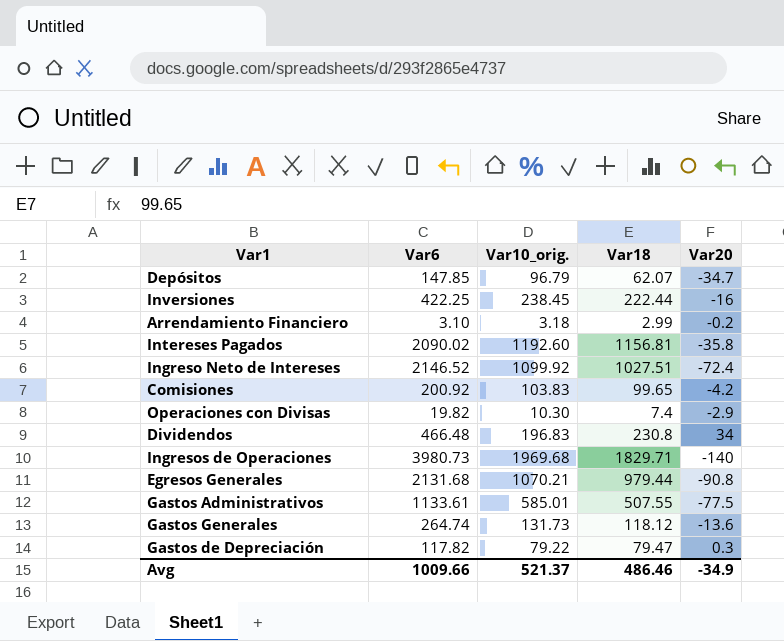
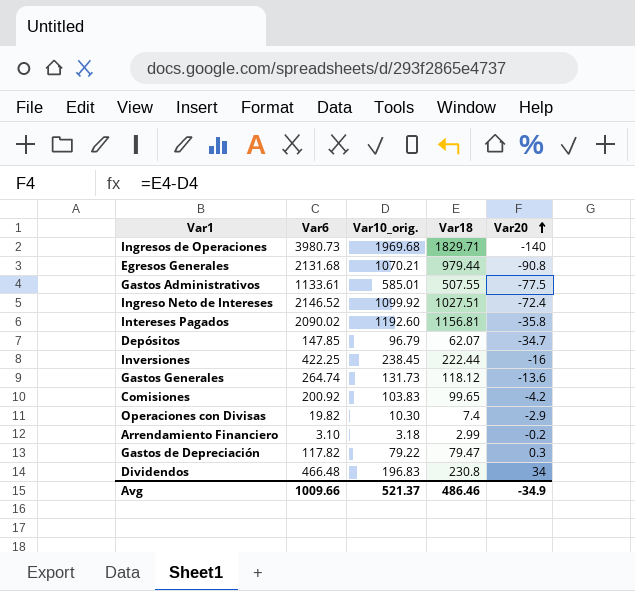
row order: none -> Var20 ascending

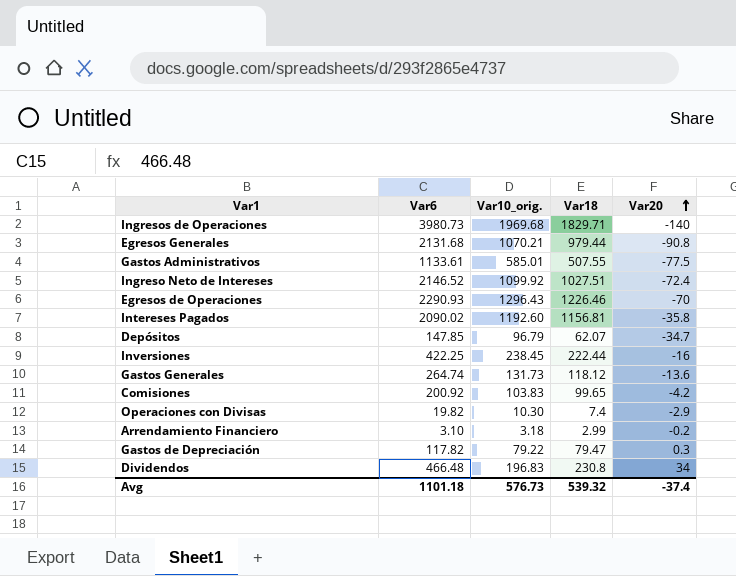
row Egresos de Operaciones: none -> 2290.93 | 1296.43 | 1226.46 | -70
Avg | Var6: 1009.66 -> 1101.18
Avg | Var10_orig.: 521.37 -> 576.73
Avg | Var18: 486.46 -> 539.32
Avg | Var20: -34.9 -> -37.4

